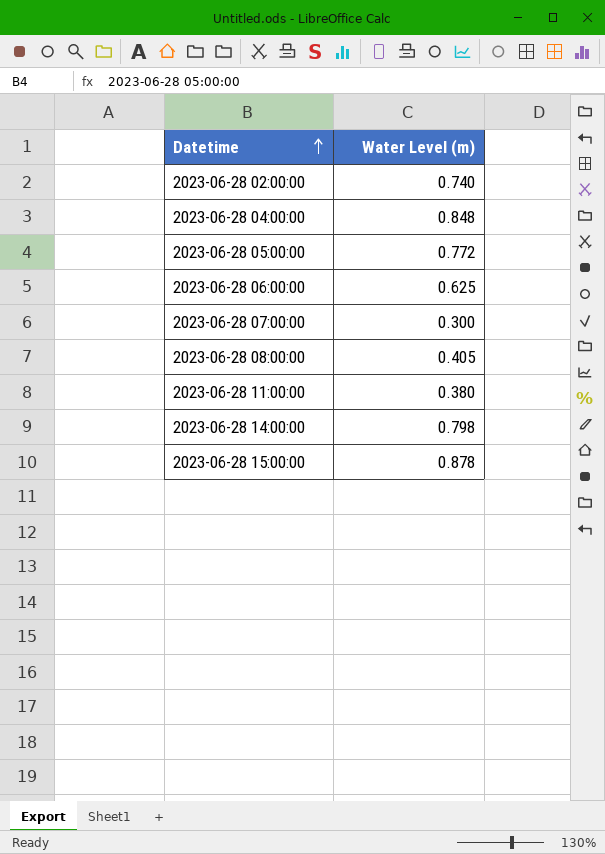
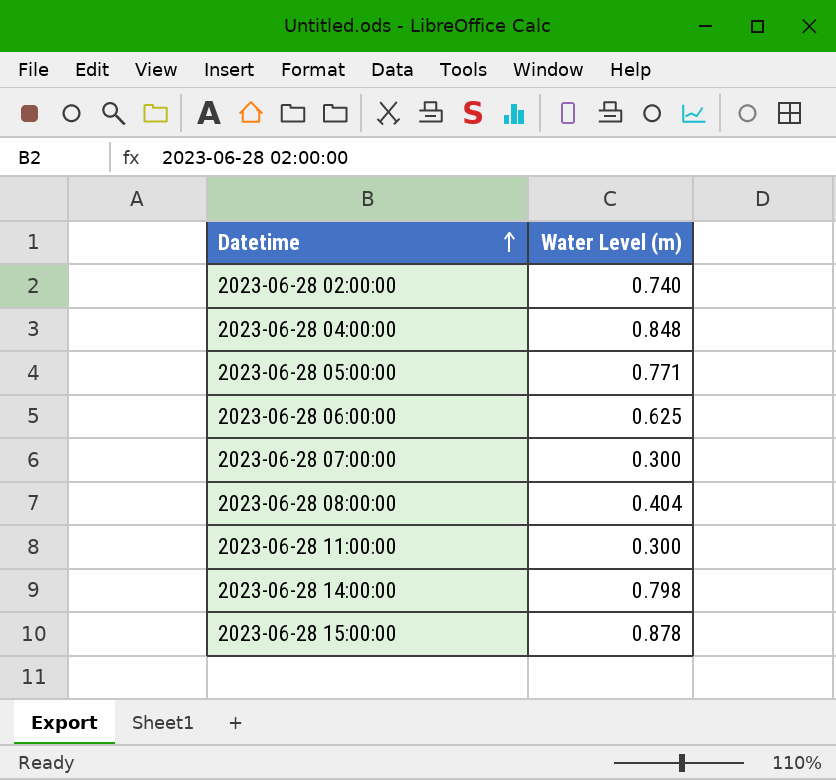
2023-06-28 05:00:00 | Water Level (m): 0.772 -> 0.771
2023-06-28 08:00:00 | Water Level (m): 0.405 -> 0.404
2023-06-28 11:00:00 | Water Level (m): 0.380 -> 0.300

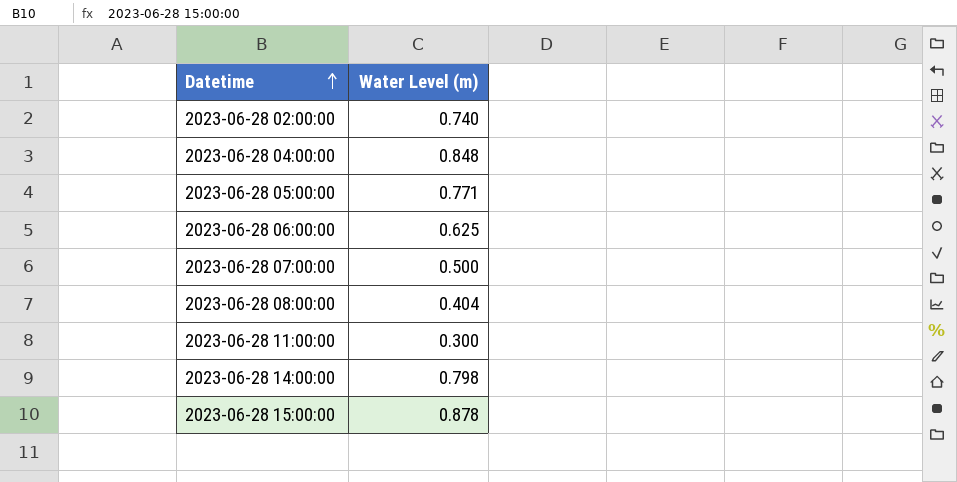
2023-06-28 07:00:00 | Water Level (m): 0.300 -> 0.500

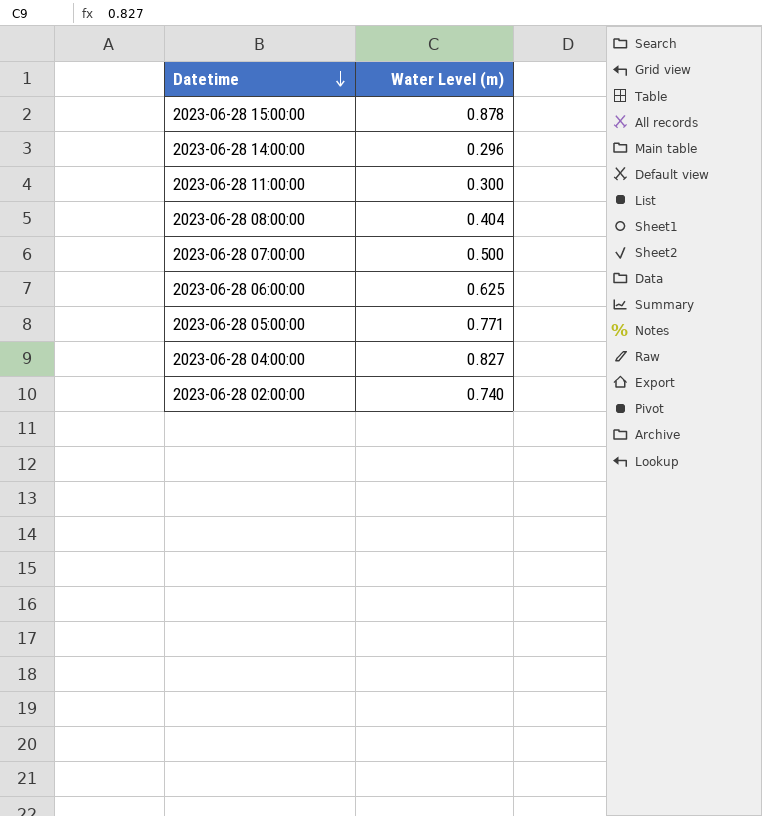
row order: Datetime ascending -> Datetime descending
2023-06-28 14:00:00 | Water Level (m): 0.798 -> 0.296
2023-06-28 04:00:00 | Water Level (m): 0.848 -> 0.827

